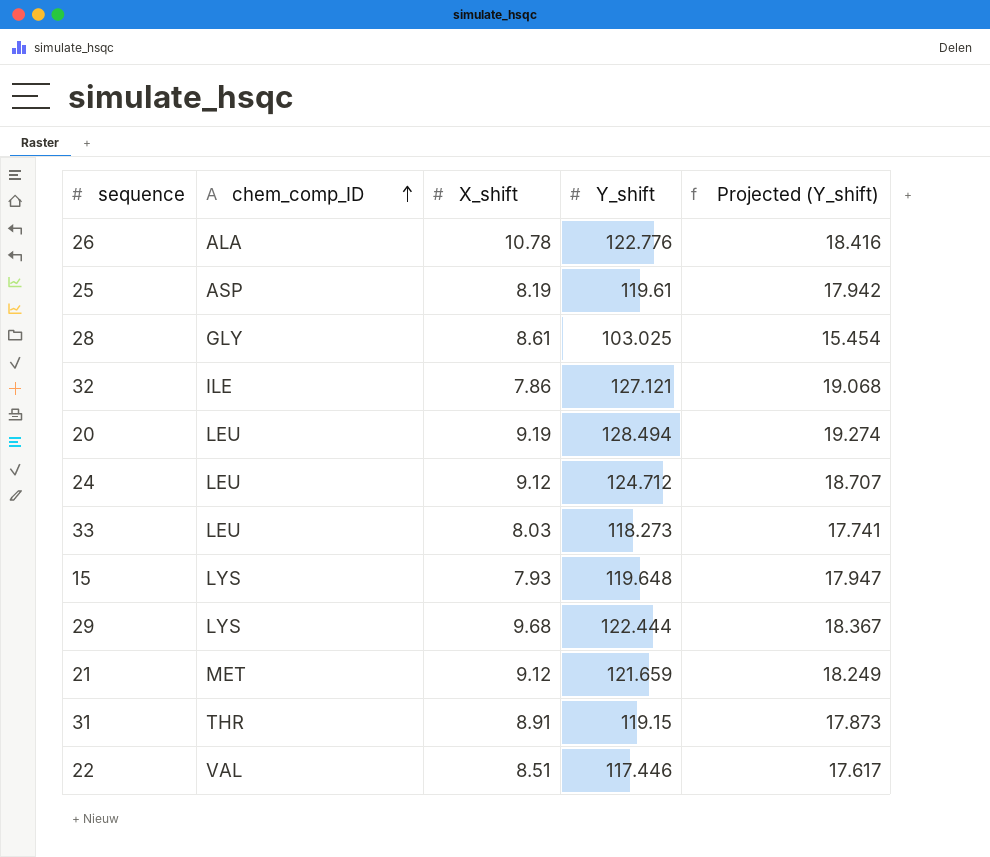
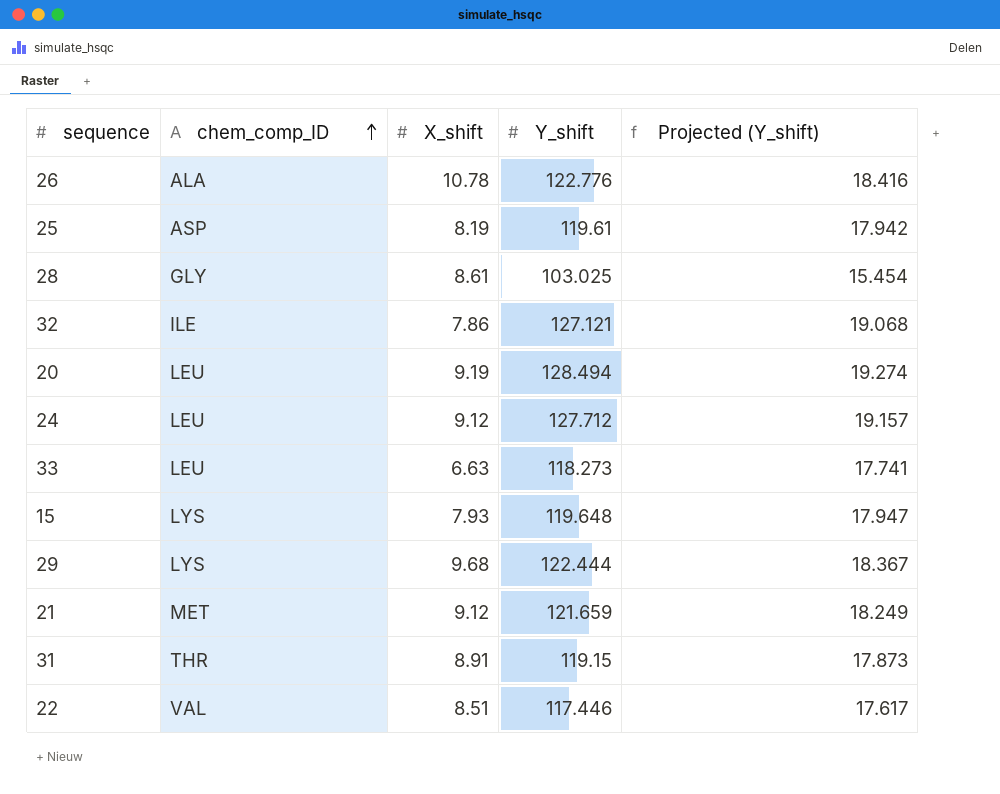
24 | Y_shift: 124.712 -> 127.712
24 | Projected (Y_shift): 18.707 -> 19.157
33 | X_shift: 8.03 -> 6.63

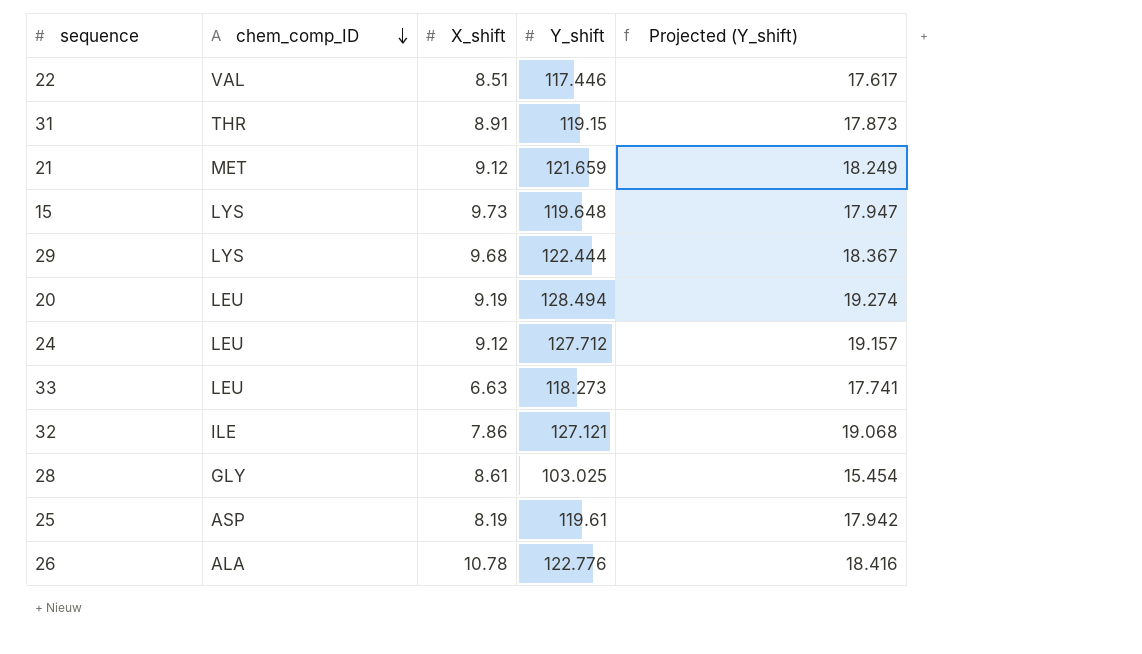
row order: chem_comp_ID ascending -> chem_comp_ID descending
15 | X_shift: 7.93 -> 9.73

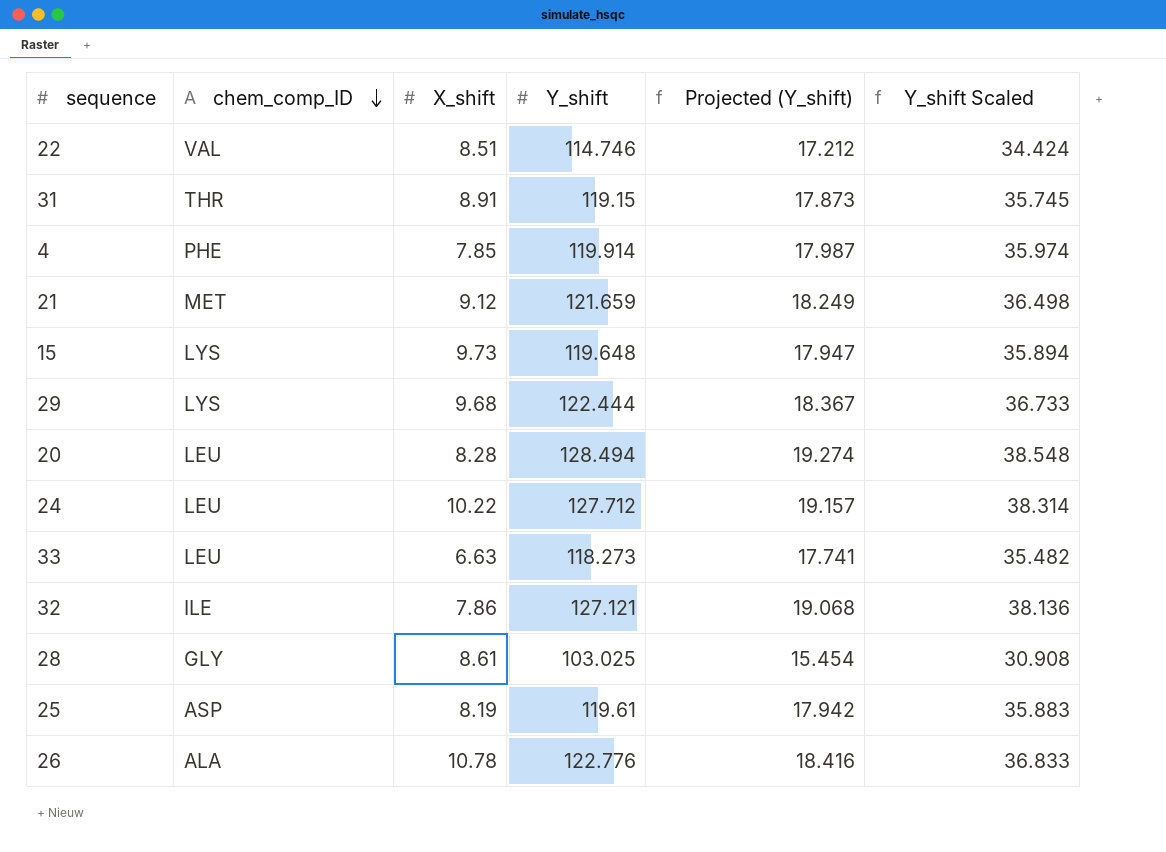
column Y_shift Scaled | formula: none -> [Y_shift] * 0.3
22 | Y_shift: 117.446 -> 114.746
22 | Projected (Y_shift): 17.617 -> 17.212
row 4: none -> PHE | 7.85 | 119.914 | 17.987 | 35.974
20 | X_shift: 9.19 -> 8.28
24 | X_shift: 9.12 -> 10.22

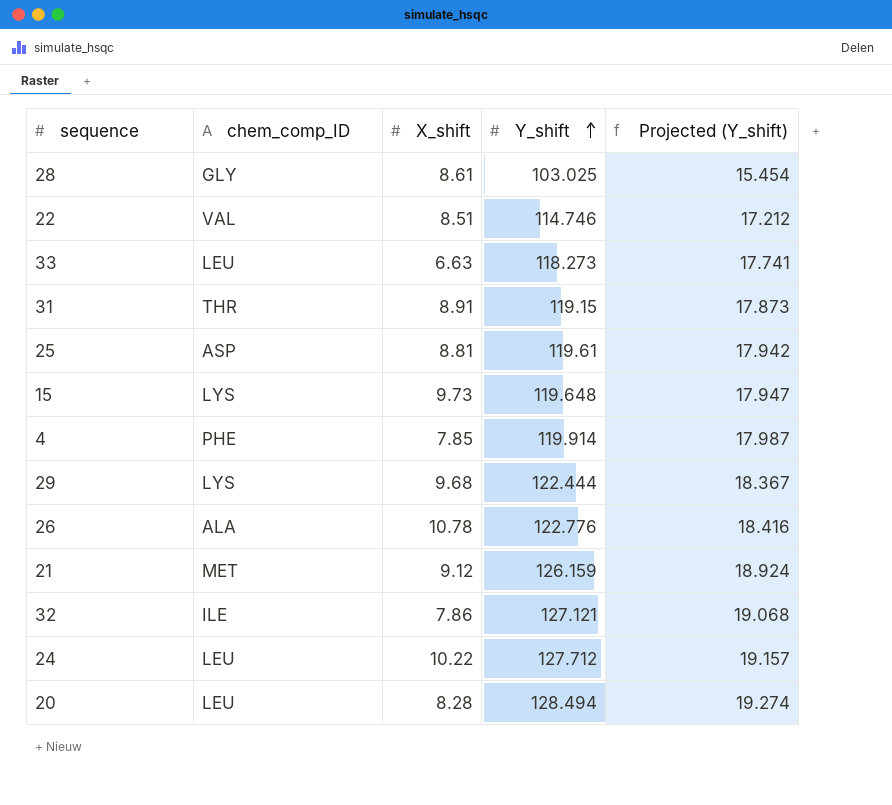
row order: chem_comp_ID descending -> Y_shift ascending
column Y_shift Scaled | formula: [Y_shift] * 0.3 -> none
25 | X_shift: 8.19 -> 8.81
21 | Y_shift: 121.659 -> 126.159
21 | Projected (Y_shift): 18.249 -> 18.924

